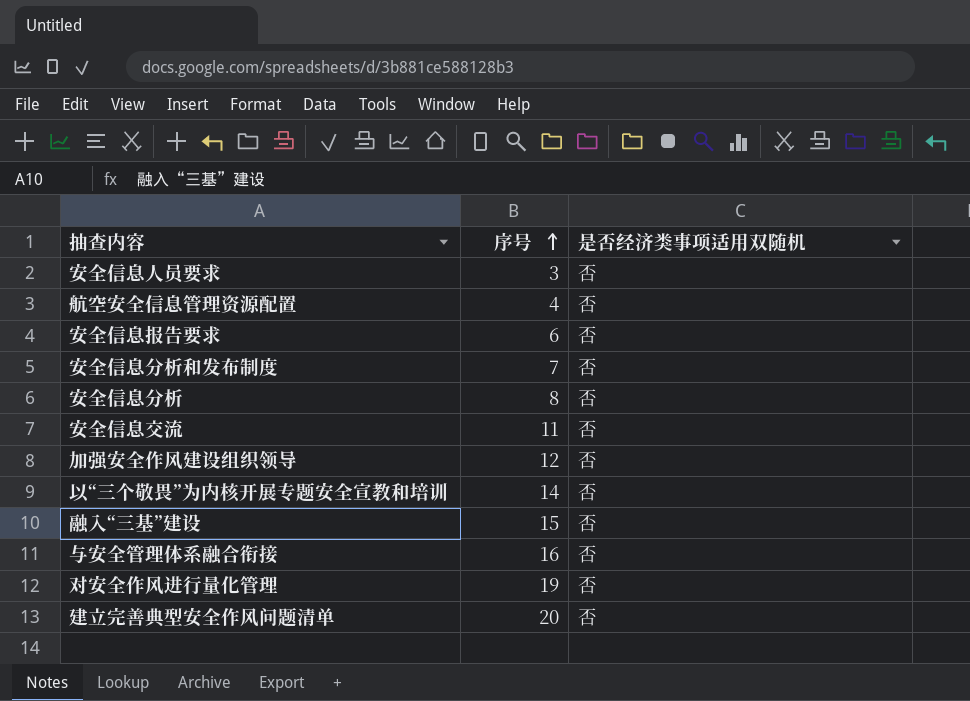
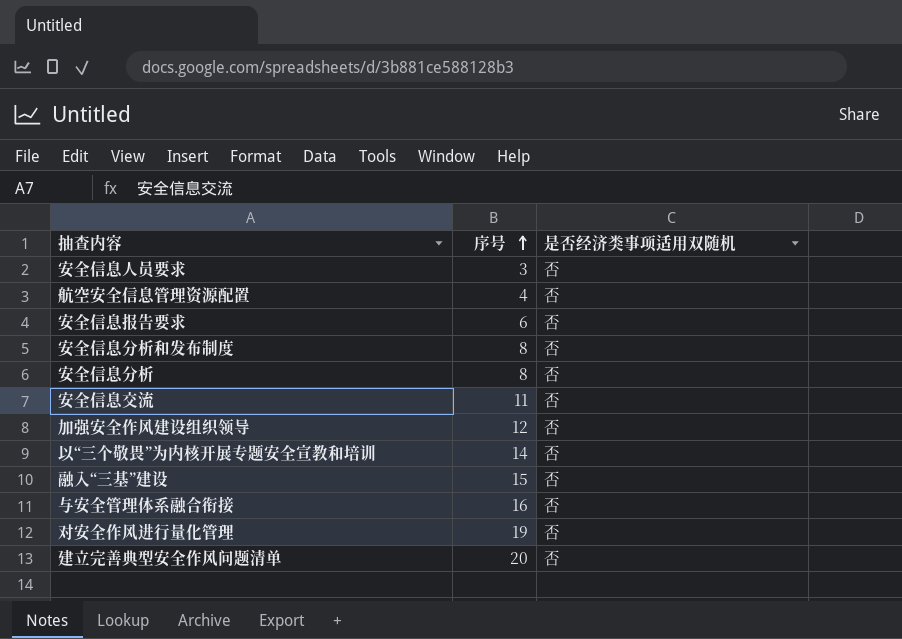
安全信息分析和发布制度 | 序号: 7 -> 8

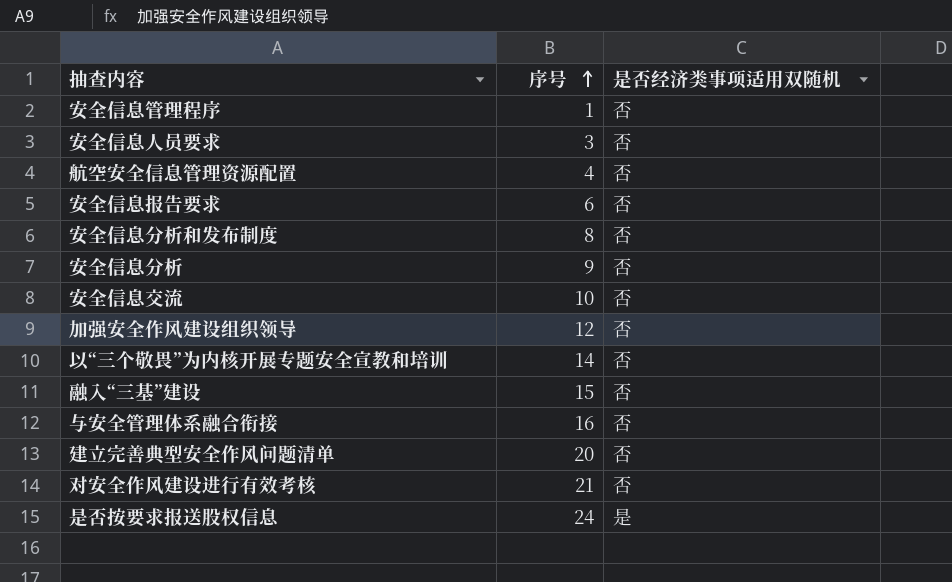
row 对安全作风进行量化管理: 19 | 否 -> none
row 安全信息管理程序: none -> 1 | 否
安全信息分析 | 序号: 8 -> 9
安全信息交流 | 序号: 11 -> 10
row 对安全作风建设进行有效考核: none -> 21 | 否
row 是否按要求报送股权信息: none -> 24 | 是

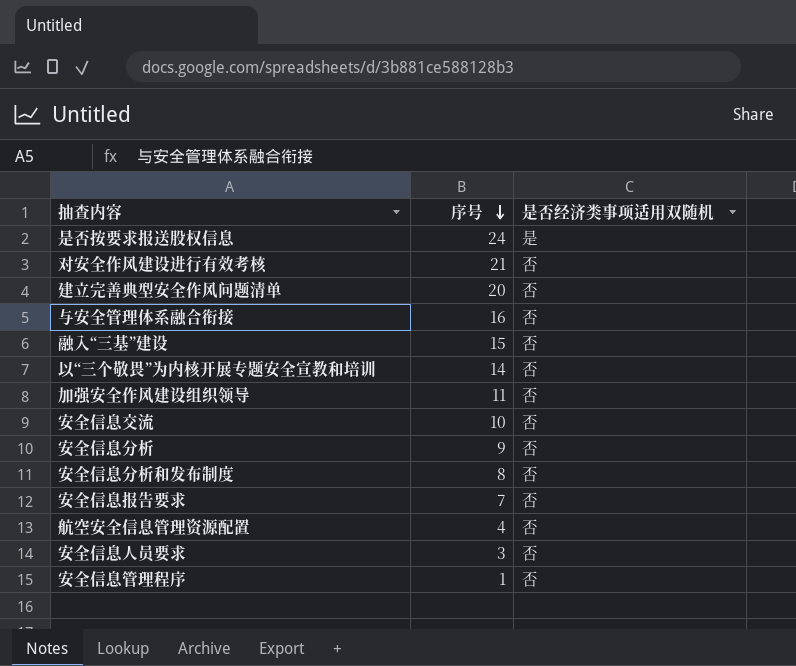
row order: 序号 ascending -> 序号 descending
加强安全作风建设组织领导 | 序号: 12 -> 11
安全信息报告要求 | 序号: 6 -> 7

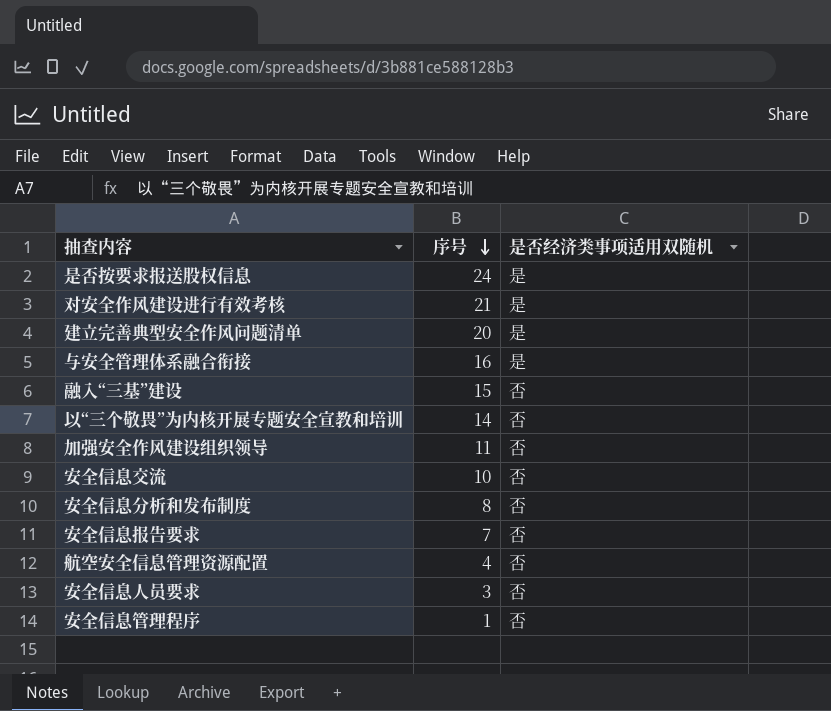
row 安全信息分析: 9 | 否 -> none
对安全作风建设进行有效考核 | 是否经济类事项适用双随机: 否 -> 是
建立完善典型安全作风问题清单 | 是否经济类事项适用双随机: 否 -> 是
与安全管理体系融合衔接 | 是否经济类事项适用双随机: 否 -> 是

